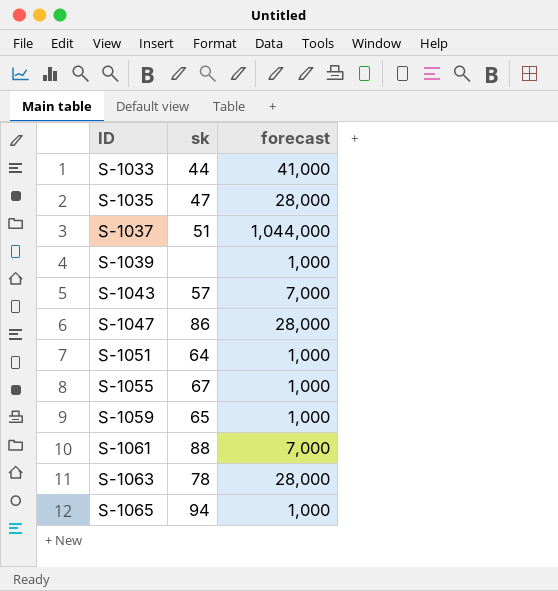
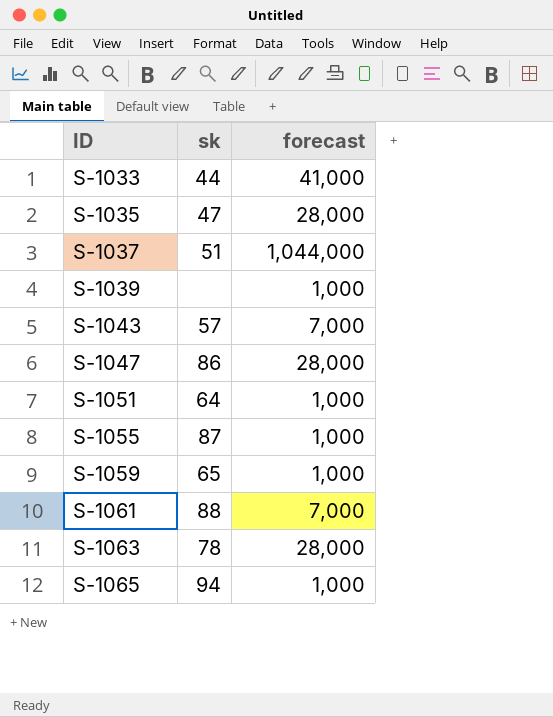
S-1055 | sk: 67 -> 87

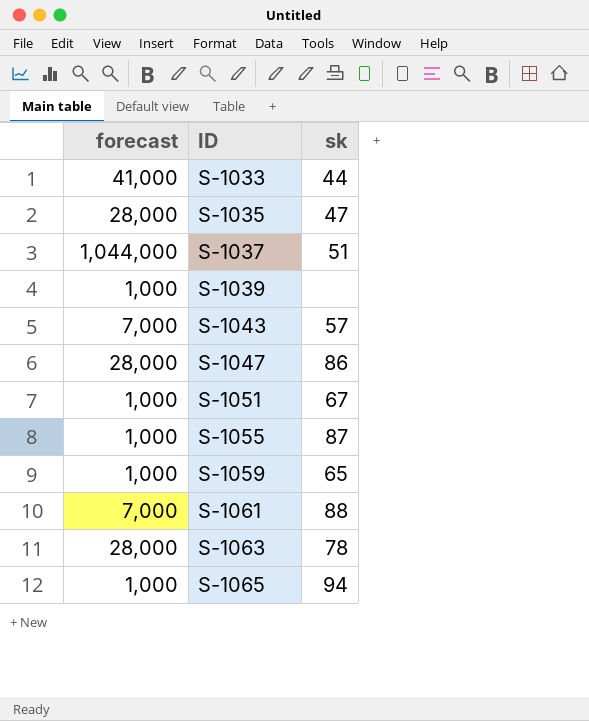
column forecast | position: 3 -> 1
S-1051 | sk: 64 -> 67

